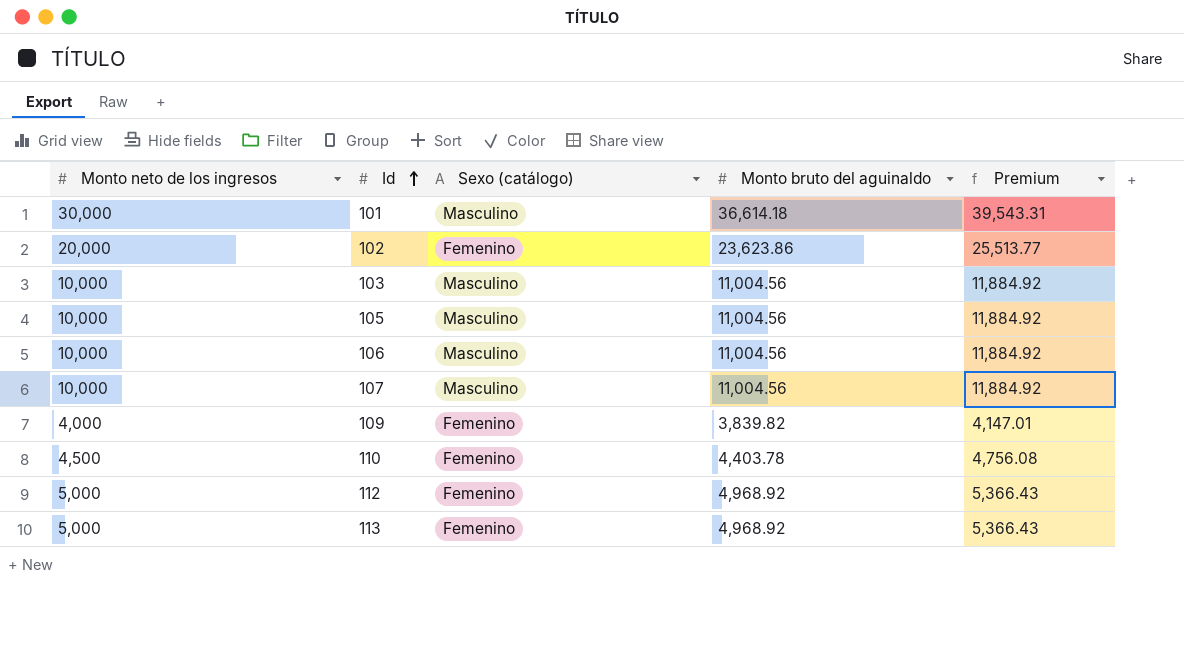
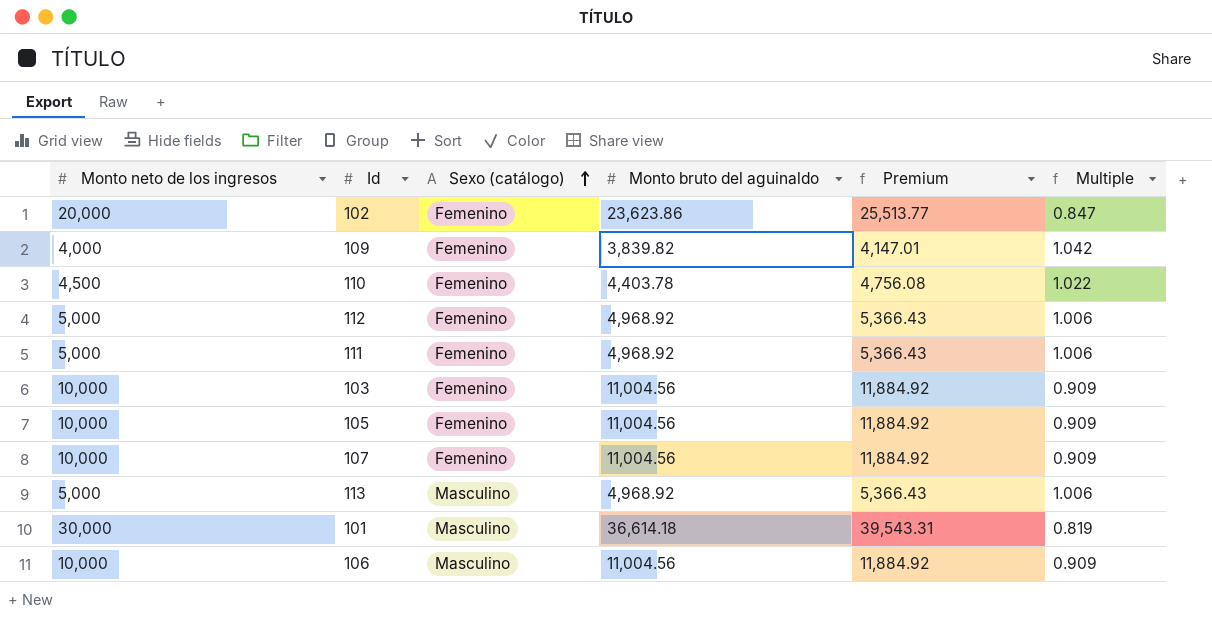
row order: Id ascending -> Sexo (catálogo) ascending
column Multiple | formula: none -> [Monto neto de los ingresos] / [Monto bruto del aguinaldo]
row 111: none -> 5,000 | Femenino | 4,968.92 | 5,366.43 | 1.006
103 | Sexo (catálogo): Masculino -> Femenino
105 | Sexo (catálogo): Masculino -> Femenino
107 | Sexo (catálogo): Masculino -> Femenino
113 | Sexo (catálogo): Femenino -> Masculino

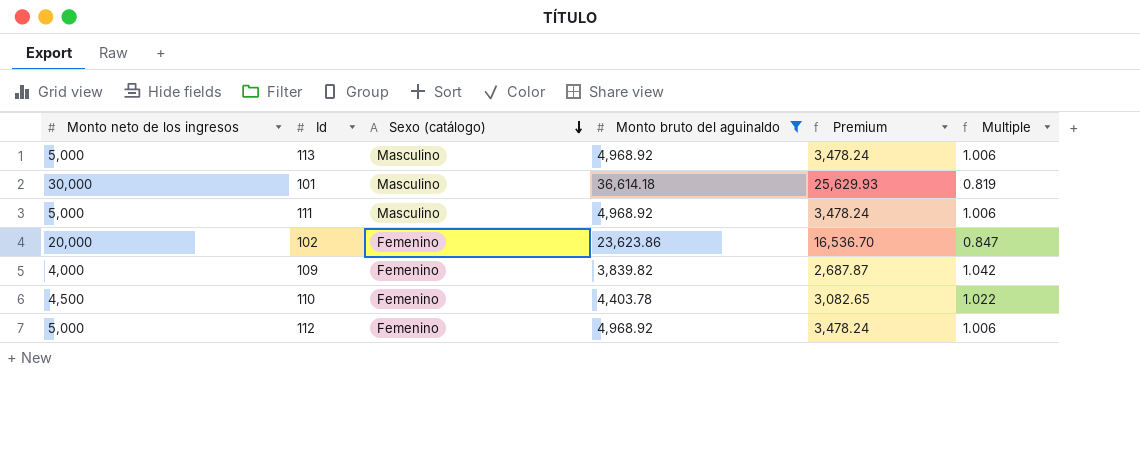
filter: none -> Monto bruto del aguinaldo != 11,004.56
row order: Sexo (catálogo) ascending -> Sexo (catálogo) descending
column Premium | formula: [Monto bruto del aguinaldo] * 1.08 -> [Monto bruto del aguinaldo] * 0.7
111 | Sexo (catálogo): Femenino -> Masculino

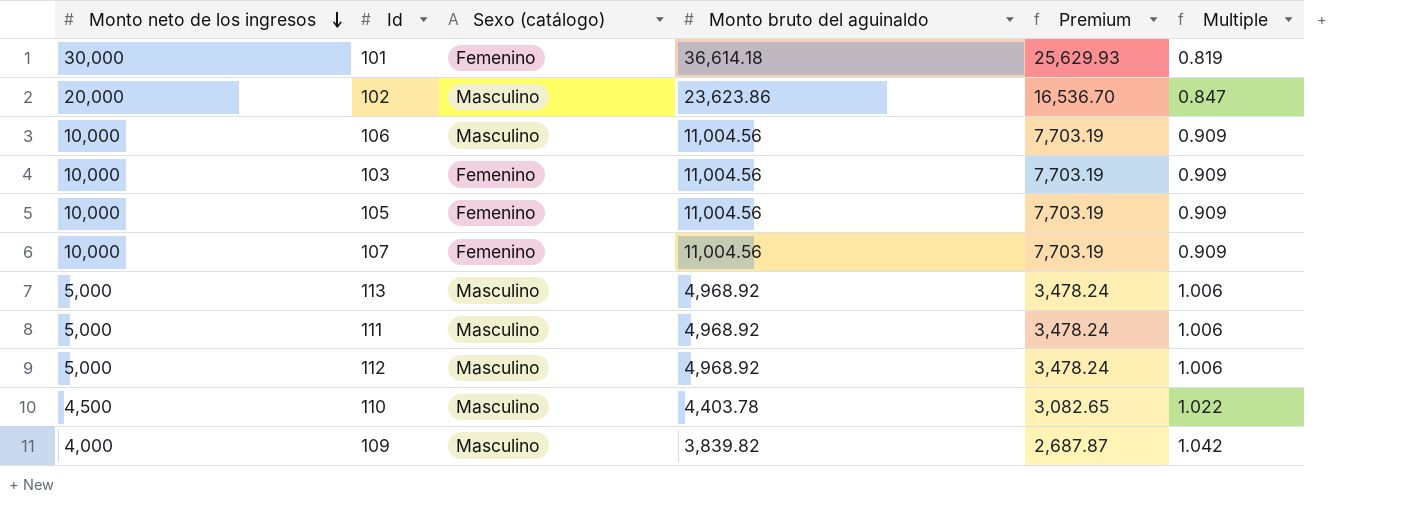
filter: Monto bruto del aguinaldo != 11,004.56 -> none
row order: Sexo (catálogo) descending -> Monto neto de los ingresos descending
101 | Sexo (catálogo): Masculino -> Femenino
102 | Sexo (catálogo): Femenino -> Masculino
112 | Sexo (catálogo): Femenino -> Masculino
110 | Sexo (catálogo): Femenino -> Masculino
109 | Sexo (catálogo): Femenino -> Masculino

